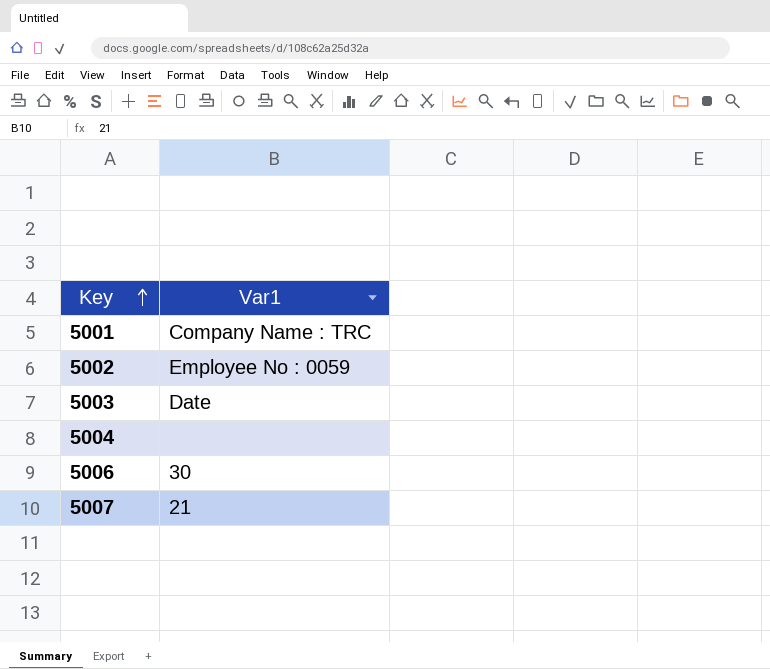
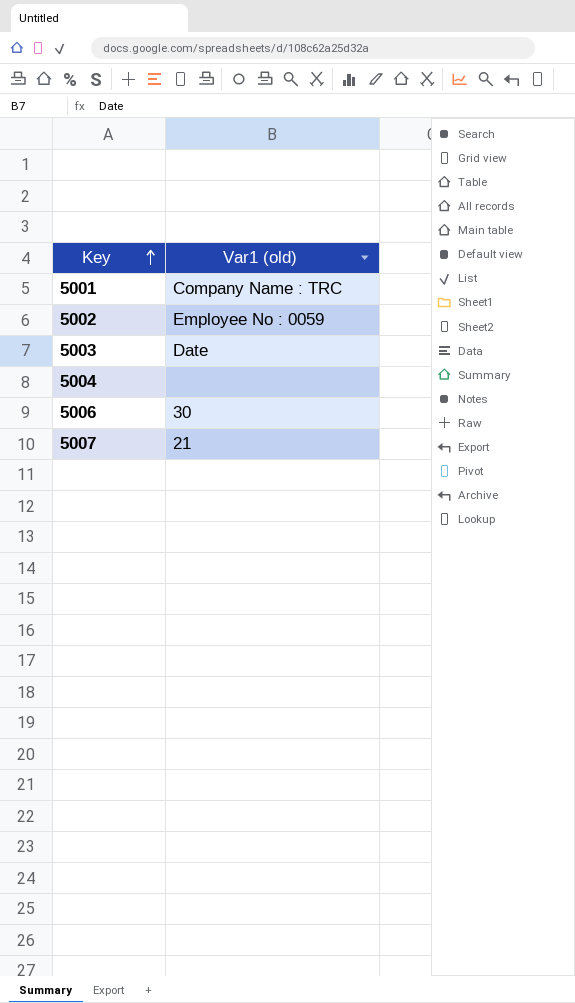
column name: Var1 -> Var1 (old)

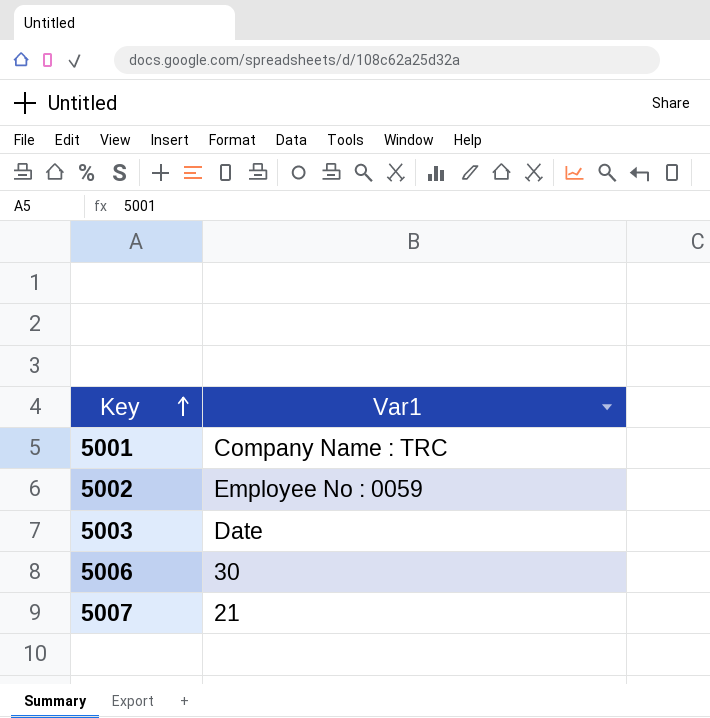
column name: Var1 (old) -> Var1
row 5004: none -> none

